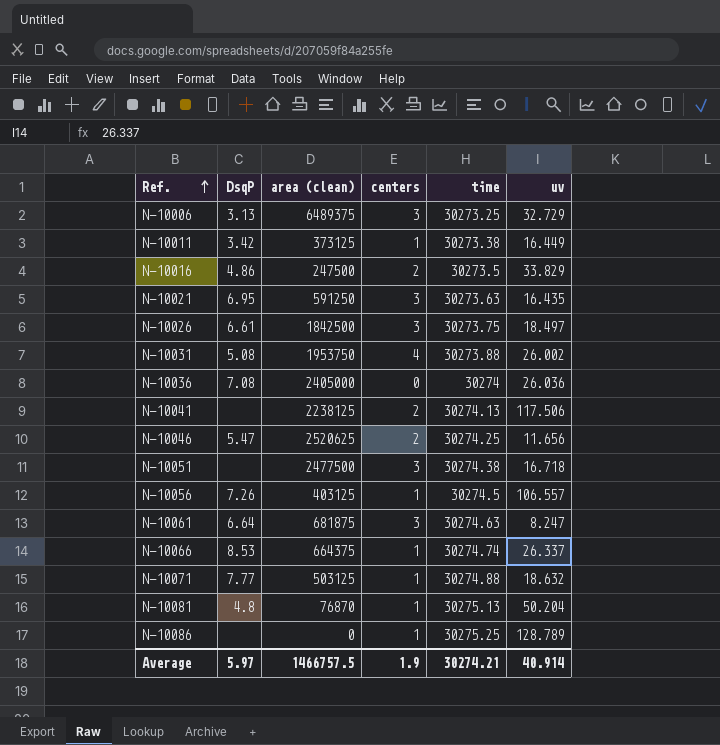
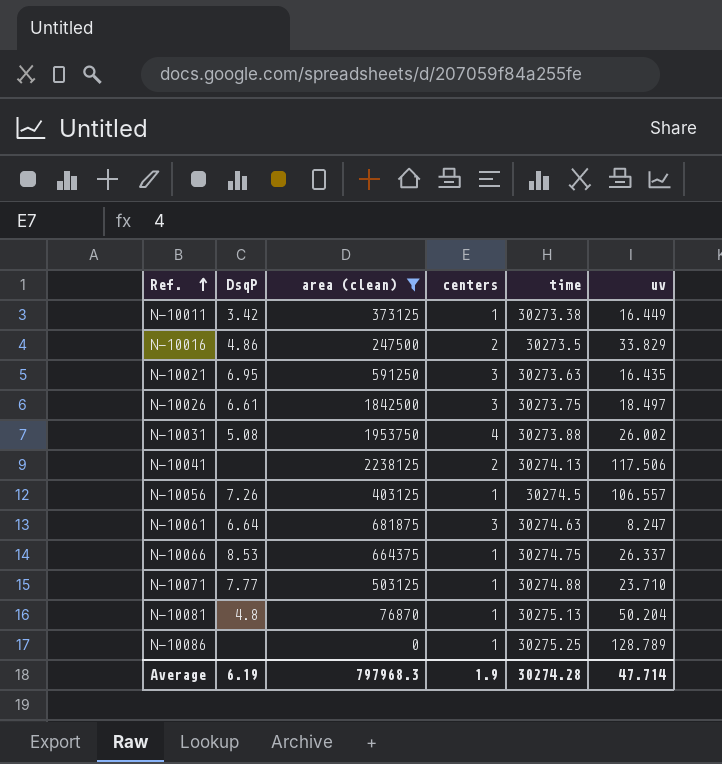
filter: none -> area (clean) <= 2238125
N-10066 | time: 30274.74 -> 30274.75
N-10071 | uv: 18.632 -> 23.710
Average | DsqP: 5.97 -> 6.19
Average | area (clean): 1466757.5 -> 797968.3
Average | time: 30274.21 -> 30274.28
Average | uv: 40.914 -> 47.714

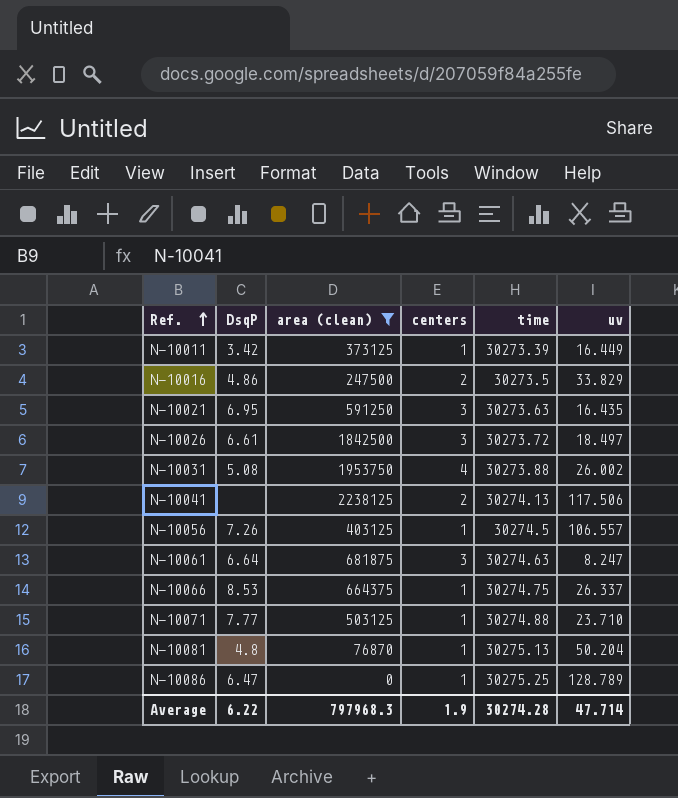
N-10011 | time: 30273.38 -> 30273.39
N-10026 | time: 30273.75 -> 30273.72
N-10086 | DsqP: none -> 6.47
Average | DsqP: 6.19 -> 6.22

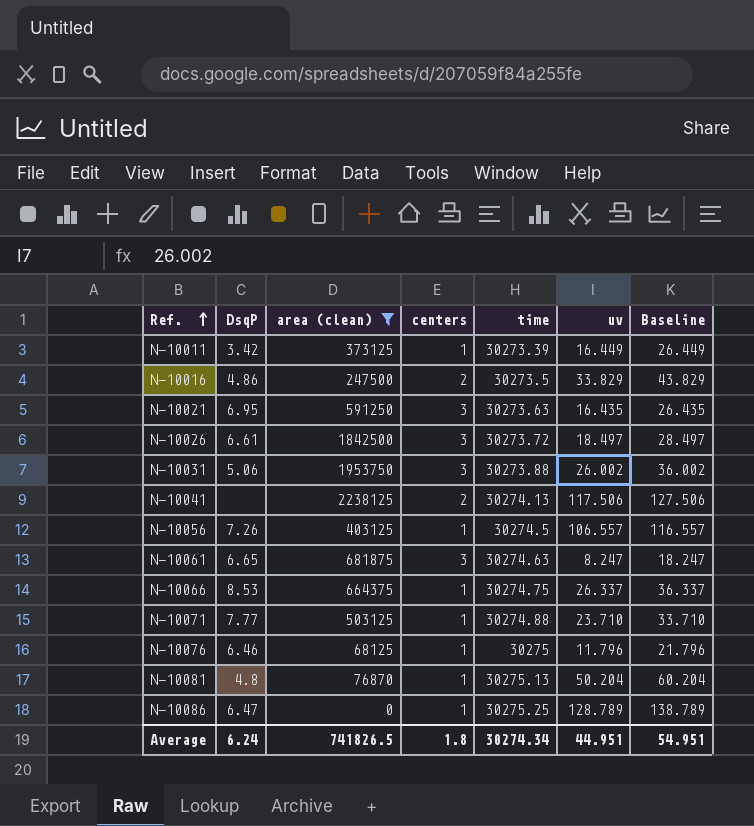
column Baseline | formula: none -> [uv] + 10
N-10031 | DsqP: 5.08 -> 5.06
N-10031 | centers: 4 -> 3
N-10061 | DsqP: 6.64 -> 6.65
row N-10076: none -> 6.46 | 68125 | 1 | 30275 | 11.796 | 21.796
Average | DsqP: 6.22 -> 6.24
Average | area (clean): 797968.3 -> 741826.5
Average | centers: 1.9 -> 1.8
Average | time: 30274.28 -> 30274.34
Average | uv: 47.714 -> 44.951

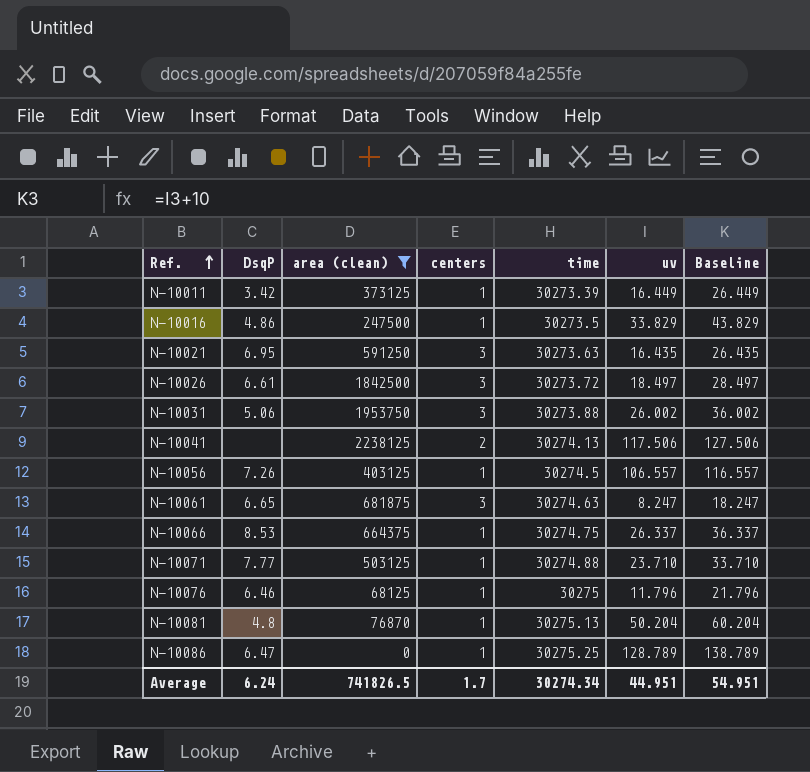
N-10016 | centers: 2 -> 1
Average | centers: 1.8 -> 1.7

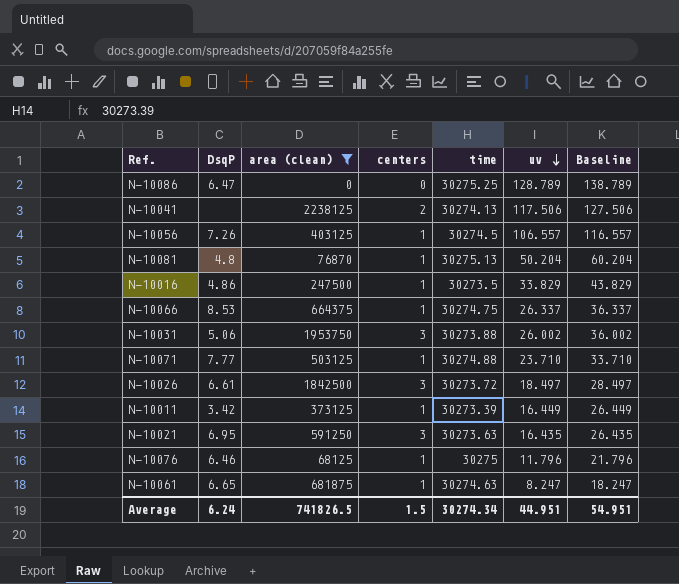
row order: Ref. ascending -> uv descending
N-10086 | centers: 1 -> 0
N-10061 | centers: 3 -> 1
Average | centers: 1.7 -> 1.5

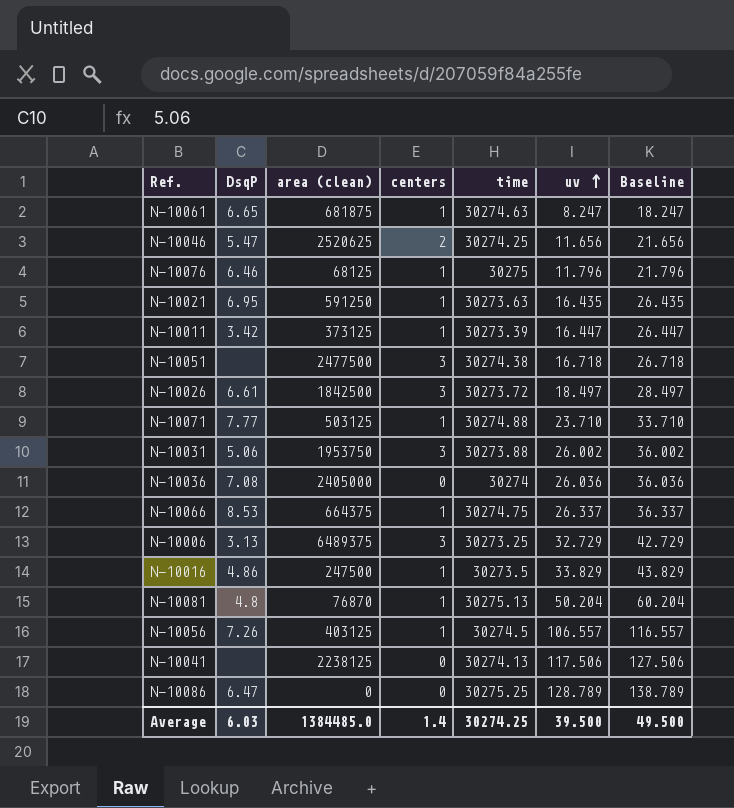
filter: area (clean) <= 2238125 -> none
row order: uv descending -> uv ascending
N-10021 | centers: 3 -> 1
N-10011 | uv: 16.449 -> 16.447
N-10011 | Baseline: 26.449 -> 26.447
N-10041 | centers: 2 -> 0
Average | DsqP: 6.24 -> 6.03
Average | area (clean): 741826.5 -> 1384485.0
Average | centers: 1.5 -> 1.4
Average | time: 30274.34 -> 30274.25
Average | uv: 44.951 -> 39.500
Average | Baseline: 54.951 -> 49.500

